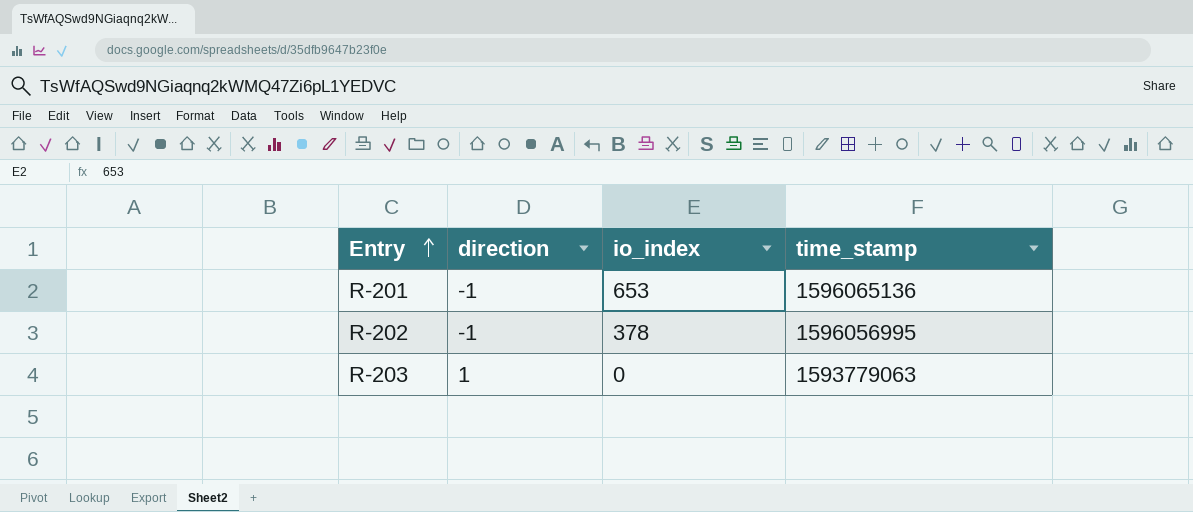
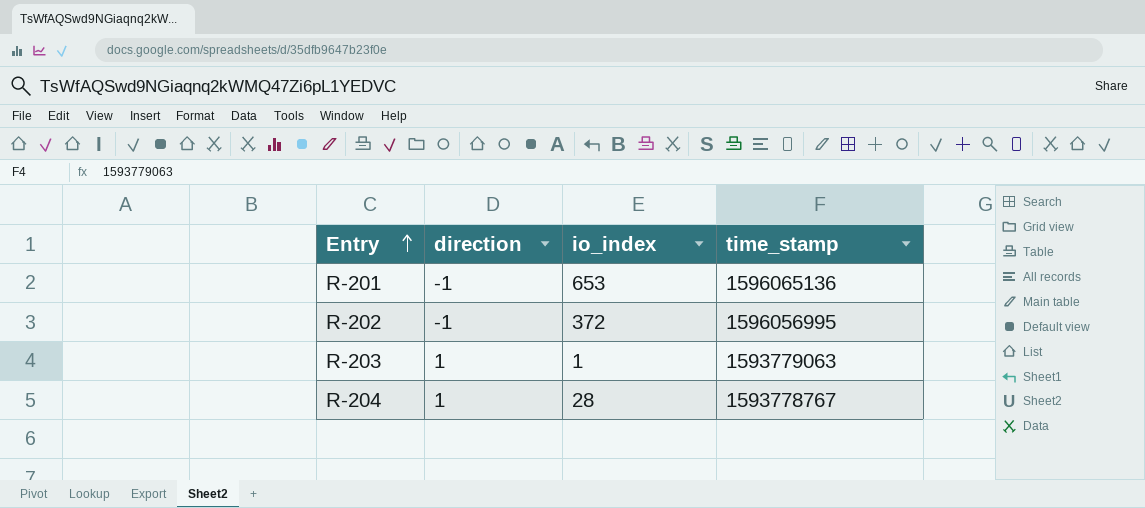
R-202 | io_index: 378 -> 372
R-203 | io_index: 0 -> 1
row R-204: none -> 1 | 28 | 1593778767

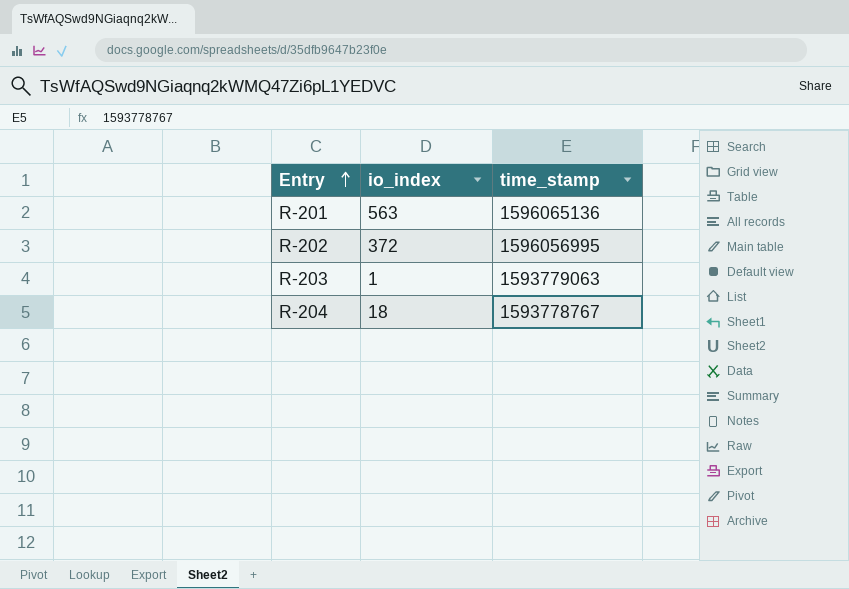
column direction | position: 2 -> none
R-201 | io_index: 653 -> 563
R-204 | io_index: 28 -> 18

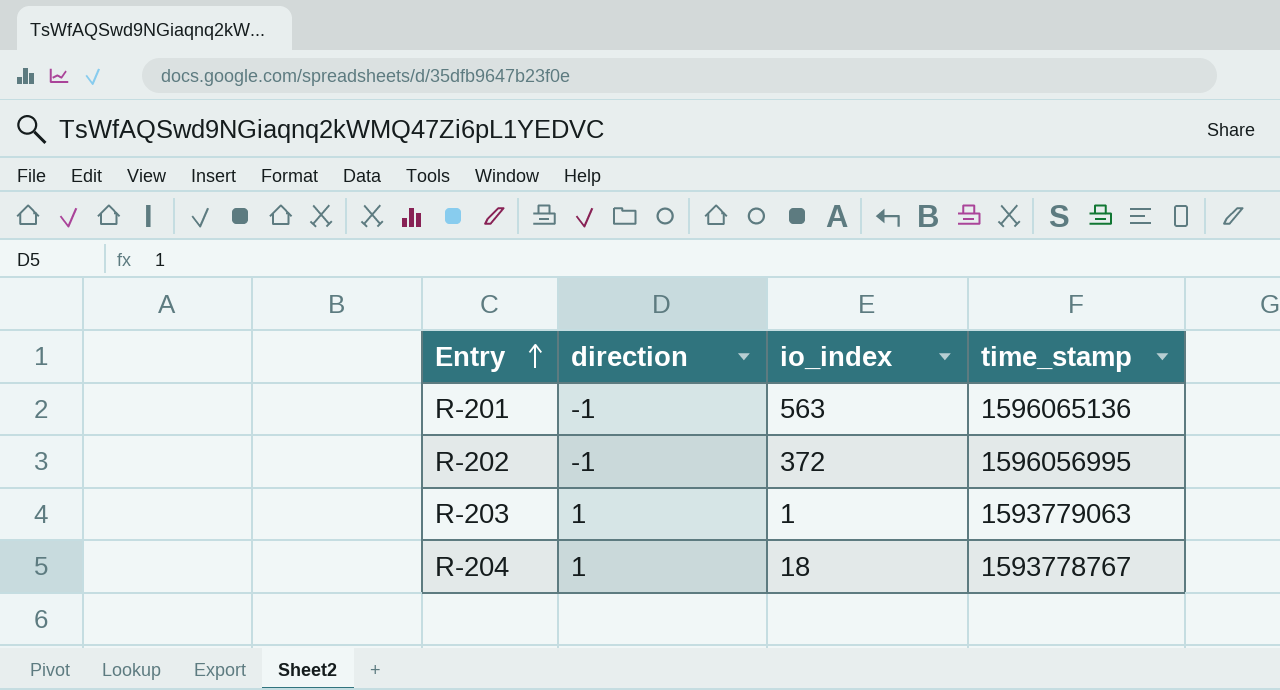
column direction | position: none -> 2

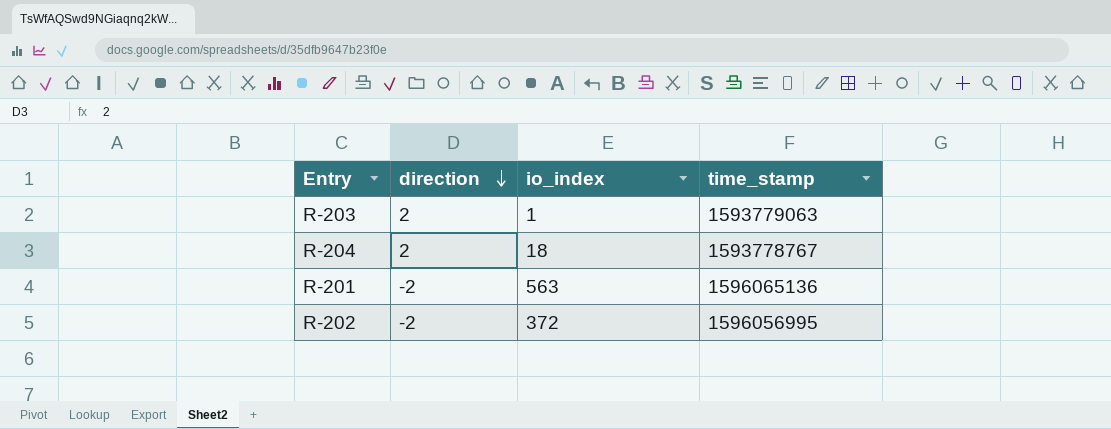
row order: Entry ascending -> direction descending
R-203 | direction: 1 -> 2
R-204 | direction: 1 -> 2
R-201 | direction: -1 -> -2
R-202 | direction: -1 -> -2

